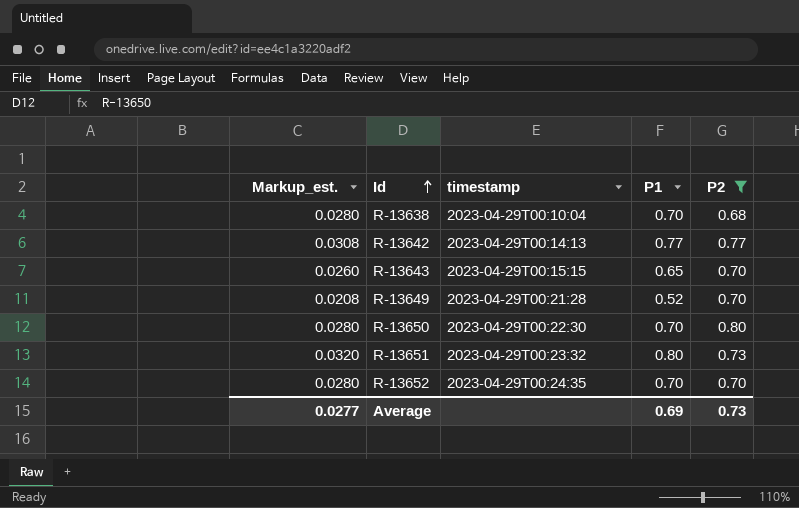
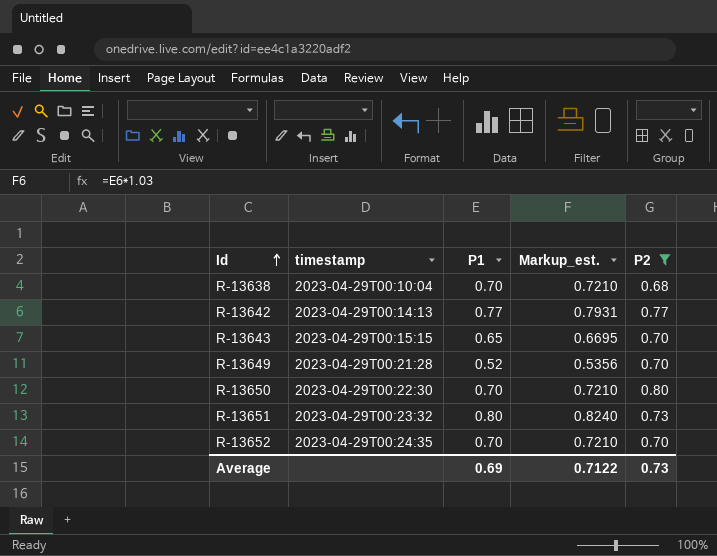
column Markup_est. | formula: [P1] * 0.04 -> [P1] * 1.03
column Markup_est. | position: 1 -> 4
Average | Markup_est.: 0.0277 -> 0.7122

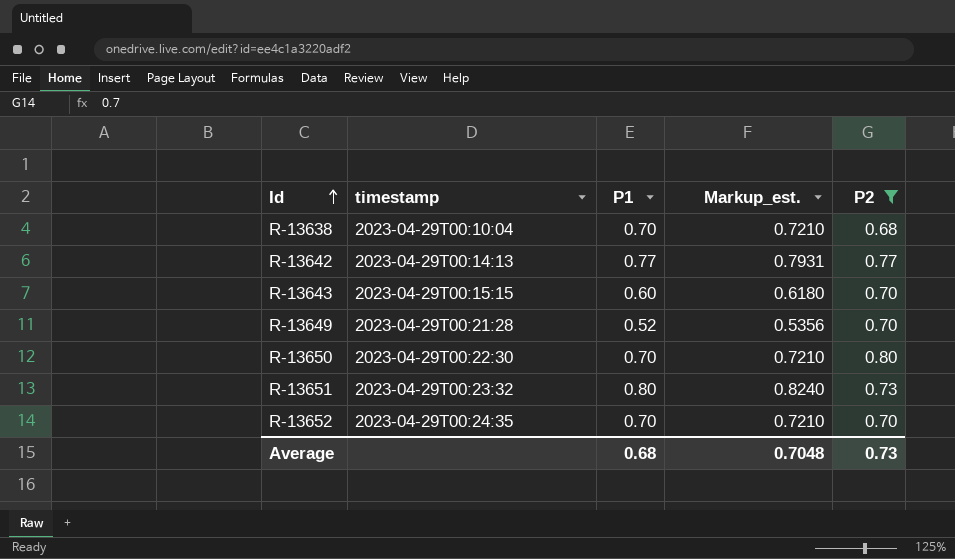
R-13643 | P1: 0.65 -> 0.60
R-13643 | Markup_est.: 0.6695 -> 0.6180
Average | P1: 0.69 -> 0.68
Average | Markup_est.: 0.7122 -> 0.7048

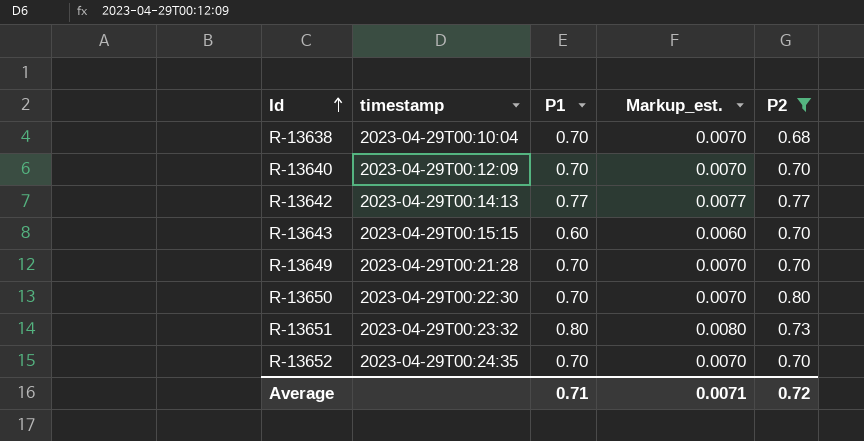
column Markup_est. | formula: [P1] * 1.03 -> [P1] * 0.01
row R-13640: none -> 2023-04-29T00:12:09 | 0.70 | 0.0070 | 0.70
R-13649 | P1: 0.52 -> 0.70
Average | P1: 0.68 -> 0.71
Average | Markup_est.: 0.7048 -> 0.0071
Average | P2: 0.73 -> 0.72

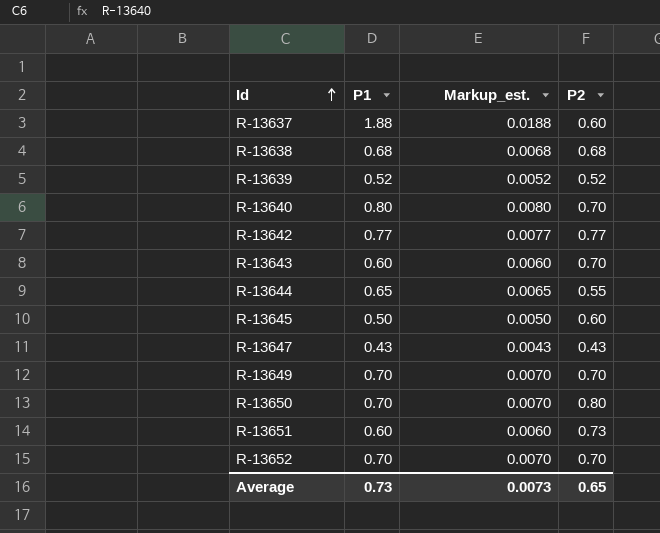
filter: P2 >= 0.68 -> none
column timestamp | position: 2 -> none
R-13638 | P1: 0.70 -> 0.68
R-13638 | Markup_est.: 0.0070 -> 0.0068
R-13640 | P1: 0.70 -> 0.80
R-13640 | Markup_est.: 0.0070 -> 0.0080
R-13651 | P1: 0.80 -> 0.60
R-13651 | Markup_est.: 0.0080 -> 0.0060
Average | P1: 0.71 -> 0.73
Average | Markup_est.: 0.0071 -> 0.0073
Average | P2: 0.72 -> 0.65

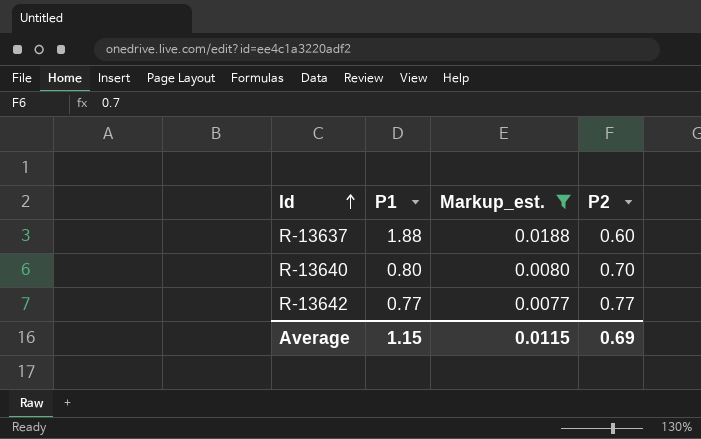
filter: none -> Markup_est. >= 0.0077
Average | P1: 0.73 -> 1.15
Average | Markup_est.: 0.0073 -> 0.0115
Average | P2: 0.65 -> 0.69

